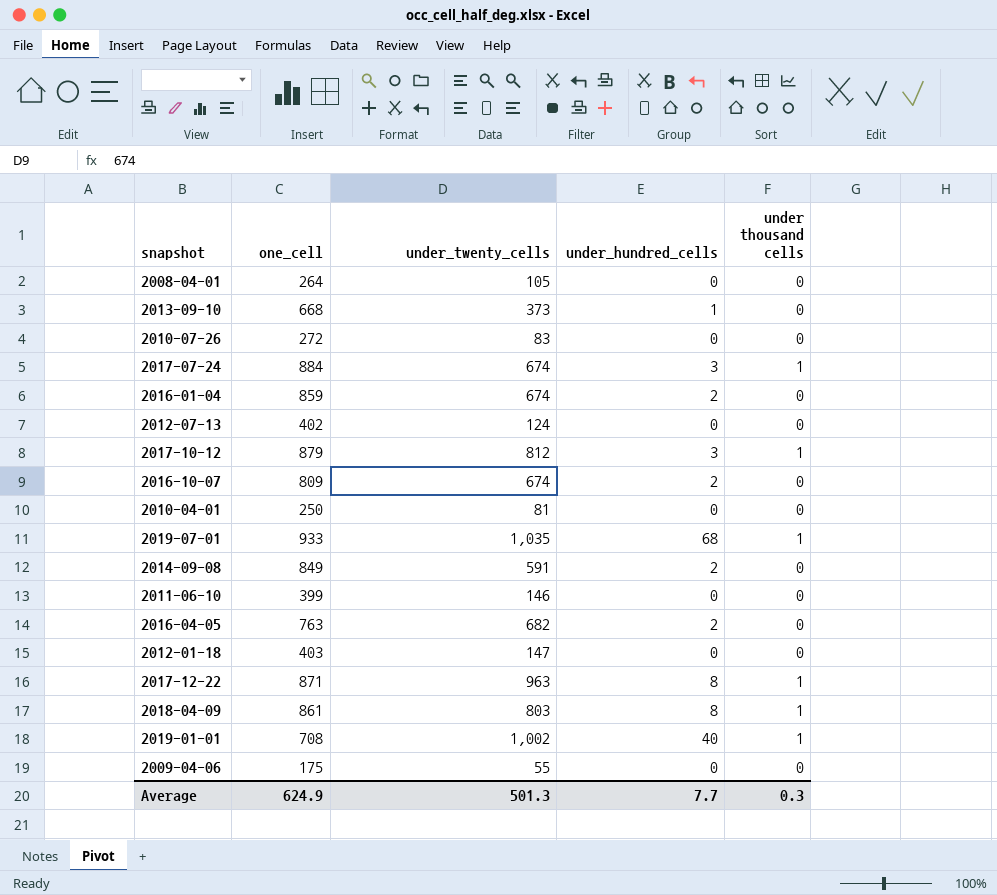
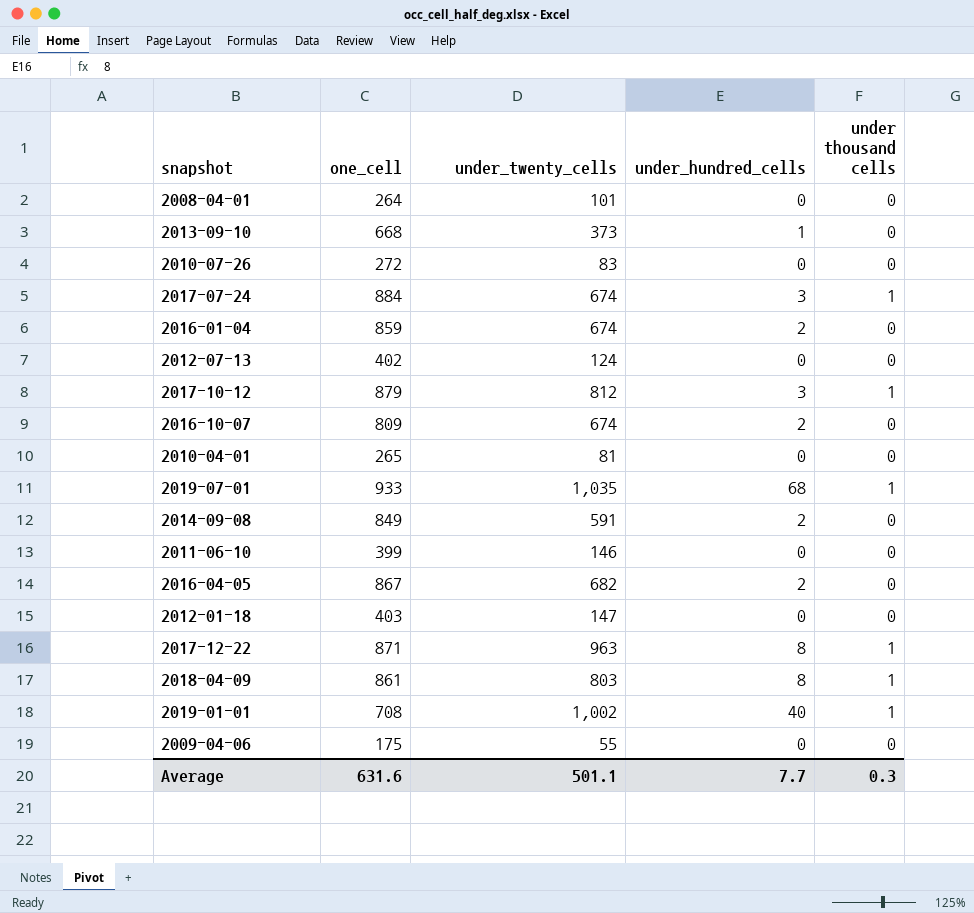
2008-04-01 | under_twenty_cells: 105 -> 101
2010-04-01 | one_cell: 250 -> 265
2016-04-05 | one_cell: 763 -> 867
Average | one_cell: 624.9 -> 631.6
Average | under_twenty_cells: 501.3 -> 501.1

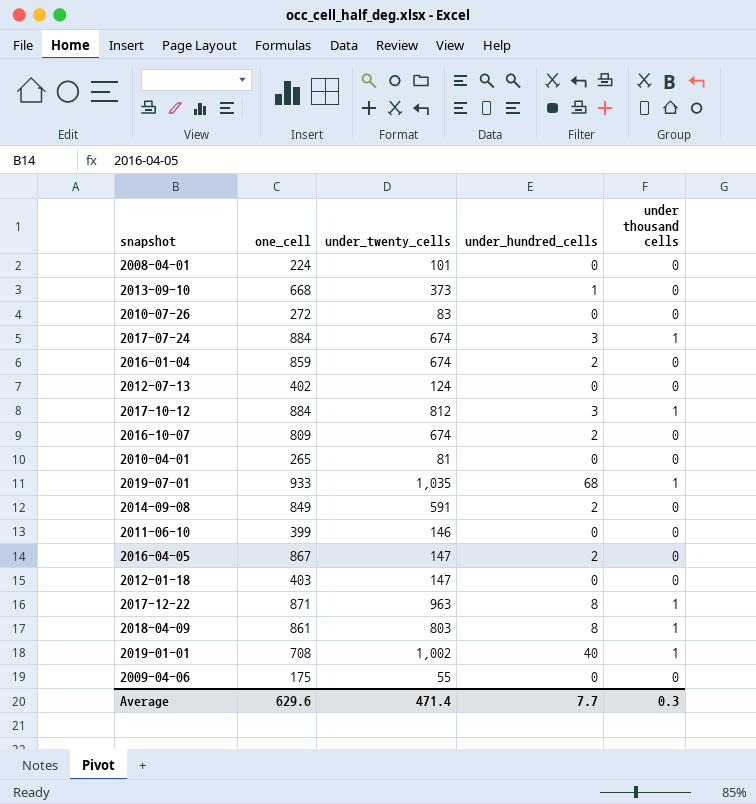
2008-04-01 | one_cell: 264 -> 224
2017-10-12 | one_cell: 879 -> 884
2016-04-05 | under_twenty_cells: 682 -> 147
Average | one_cell: 631.6 -> 629.6
Average | under_twenty_cells: 501.1 -> 471.4

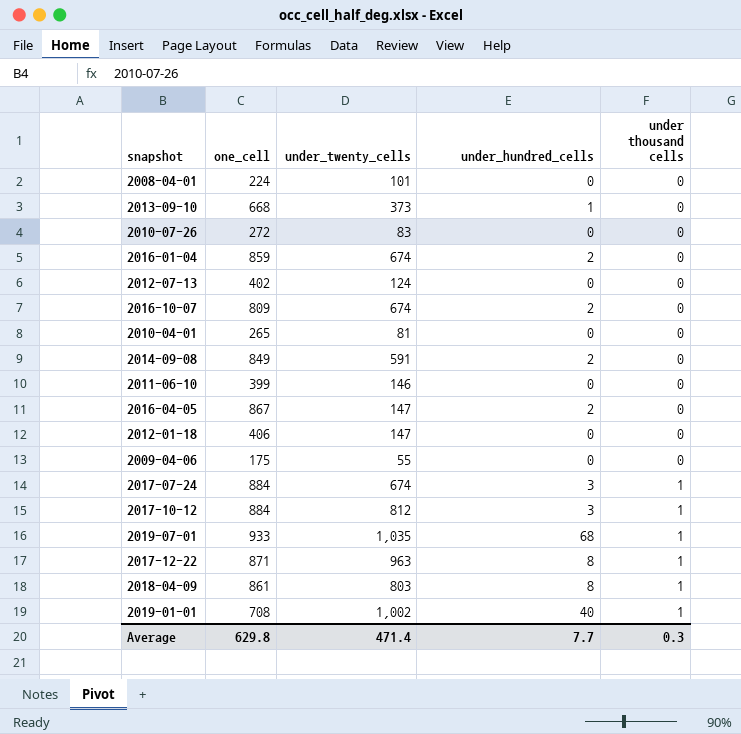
row order: none -> under thousand cells ascending
2012-01-18 | one_cell: 403 -> 406
Average | one_cell: 629.6 -> 629.8

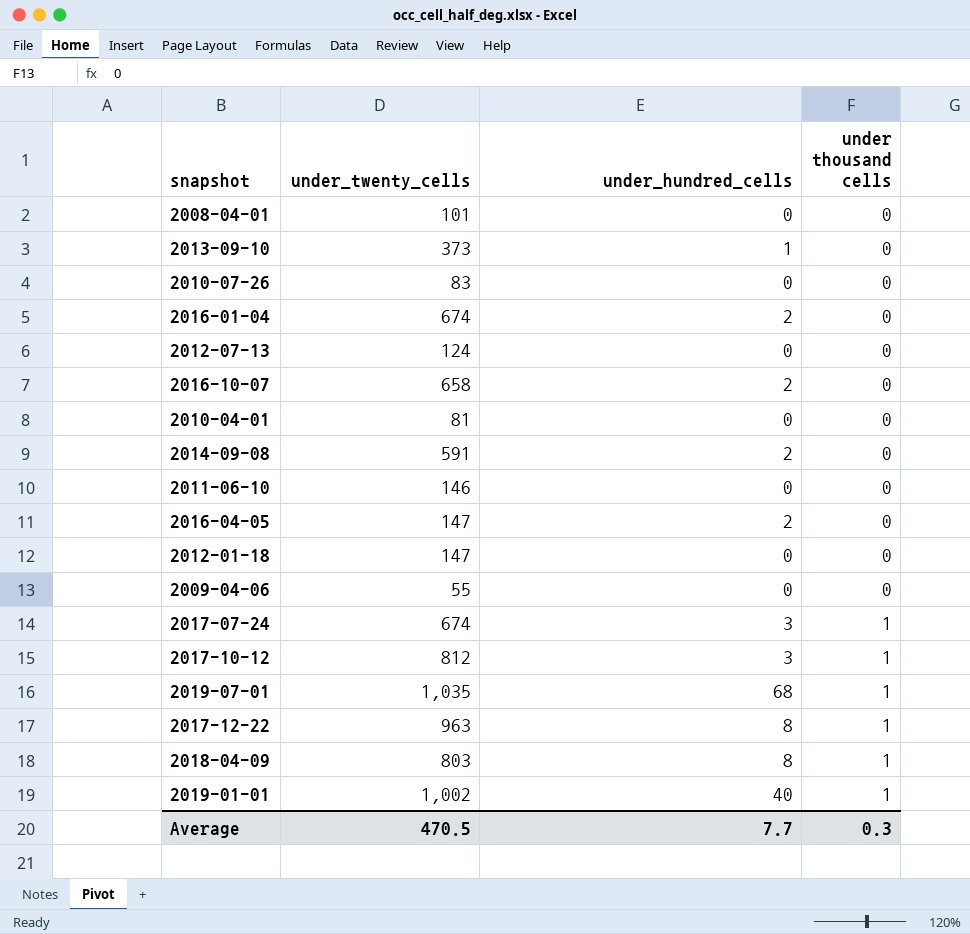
column one_cell | position: 2 -> none
2016-10-07 | under_twenty_cells: 674 -> 658
Average | under_twenty_cells: 471.4 -> 470.5

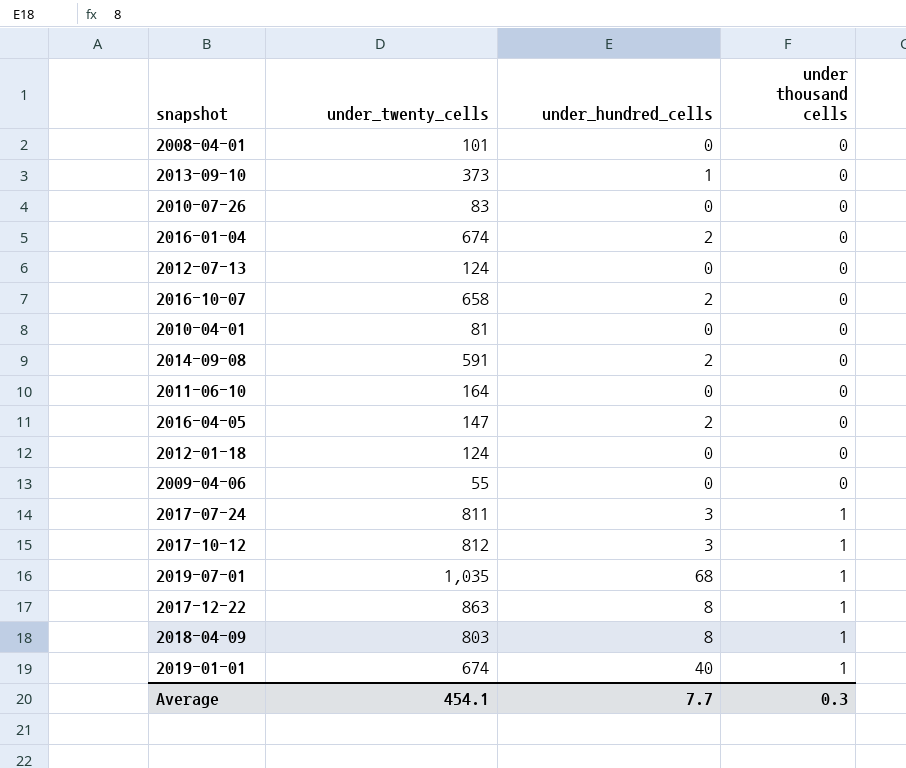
2011-06-10 | under_twenty_cells: 146 -> 164
2012-01-18 | under_twenty_cells: 147 -> 124
2017-07-24 | under_twenty_cells: 674 -> 811
2017-12-22 | under_twenty_cells: 963 -> 863
2019-01-01 | under_twenty_cells: 1,002 -> 674
Average | under_twenty_cells: 470.5 -> 454.1

